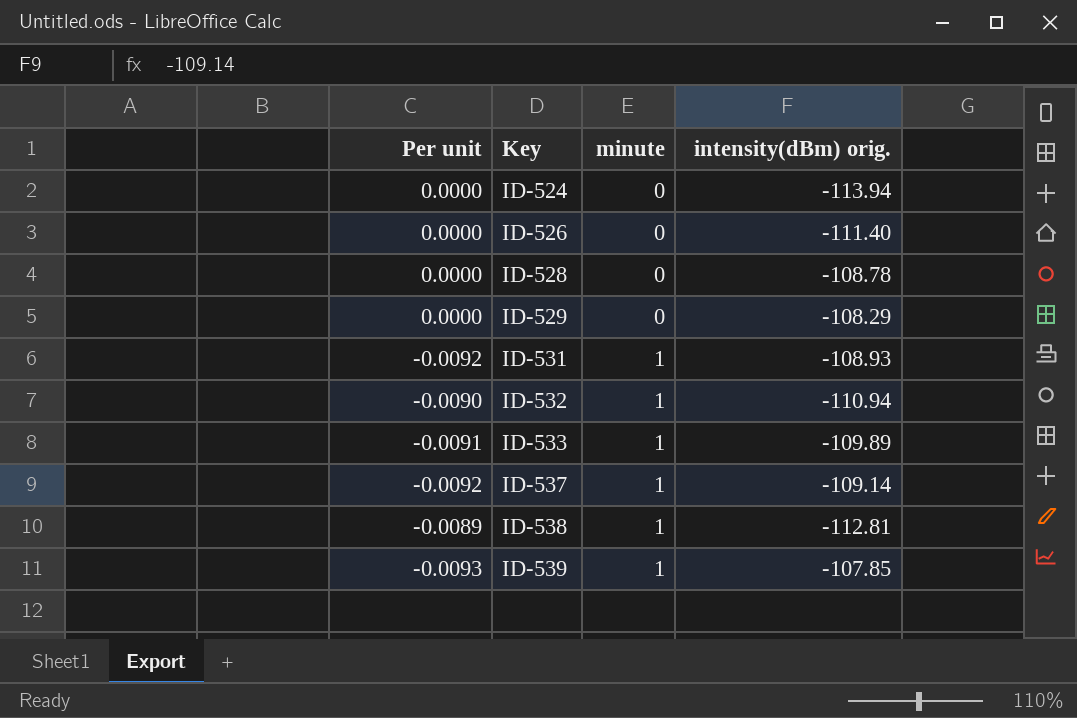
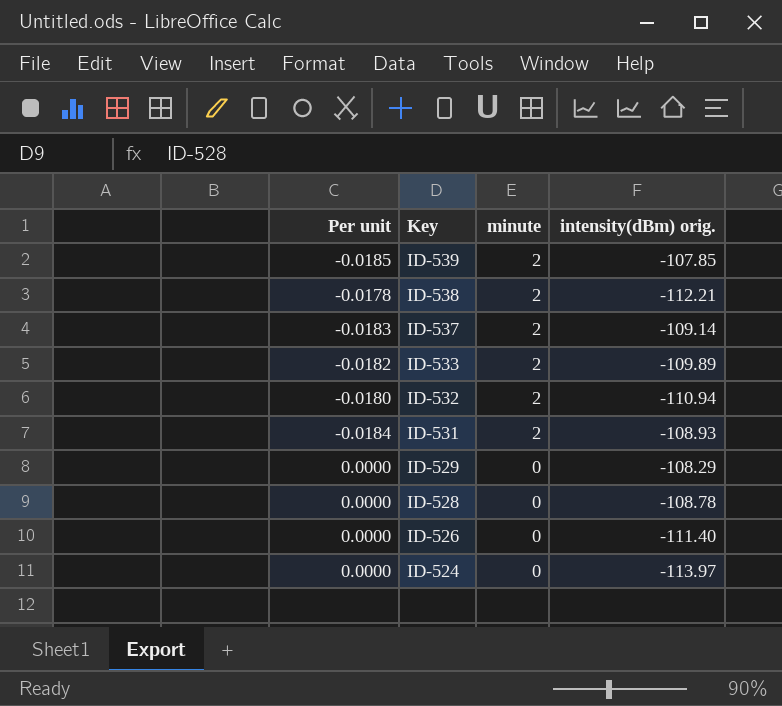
row order: Key ascending -> Key descending
ID-539 | Per unit: -0.0093 -> -0.0185
ID-539 | minute: 1 -> 2
ID-538 | Per unit: -0.0089 -> -0.0178
ID-538 | minute: 1 -> 2
ID-538 | intensity(dBm) orig.: -112.81 -> -112.21
ID-537 | Per unit: -0.0092 -> -0.0183
ID-537 | minute: 1 -> 2
ID-533 | Per unit: -0.0091 -> -0.0182
ID-533 | minute: 1 -> 2
ID-532 | Per unit: -0.0090 -> -0.0180
ID-532 | minute: 1 -> 2
ID-531 | Per unit: -0.0092 -> -0.0184
ID-531 | minute: 1 -> 2
ID-524 | intensity(dBm) orig.: -113.94 -> -113.97

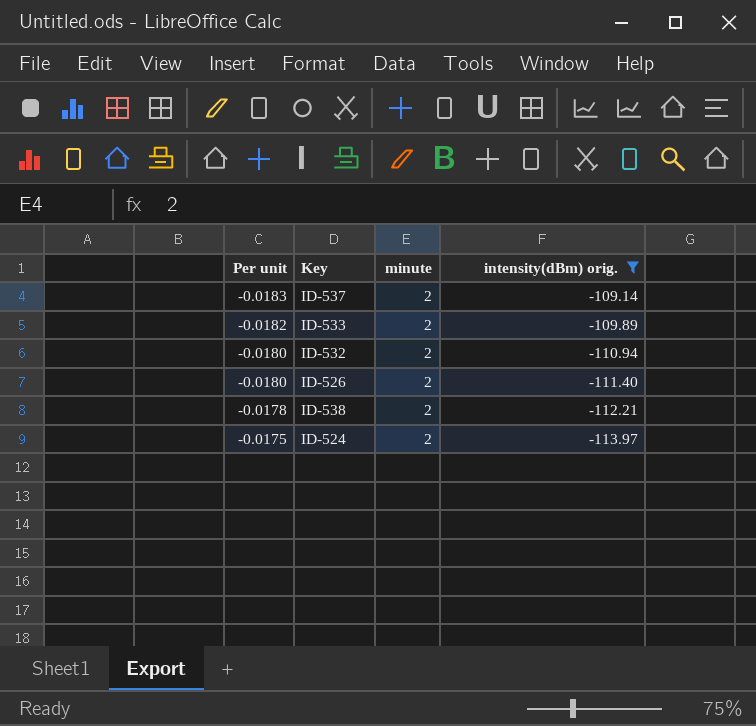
filter: none -> intensity(dBm) orig. <= -109.14
row order: Key descending -> Per unit ascending
ID-526 | Per unit: 0.0000 -> -0.0180
ID-526 | minute: 0 -> 2
ID-524 | Per unit: 0.0000 -> -0.0175
ID-524 | minute: 0 -> 2

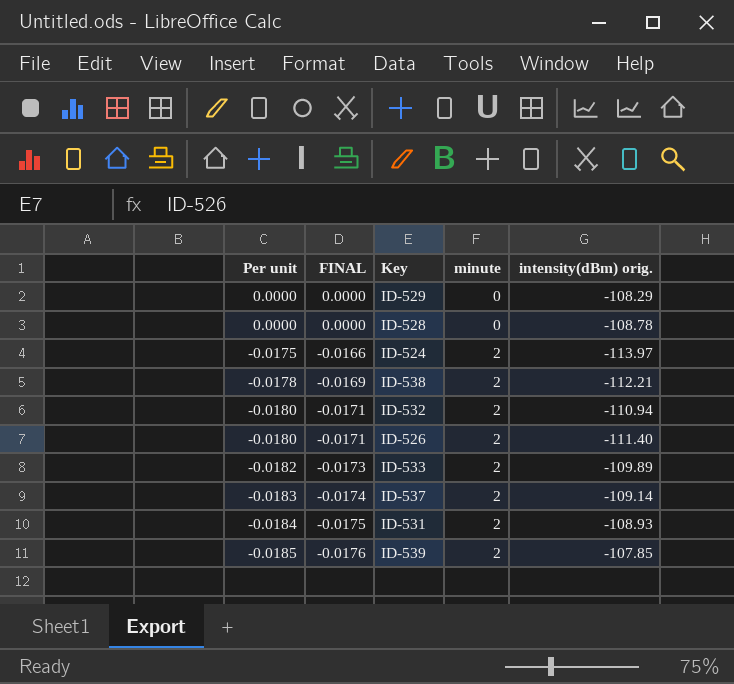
filter: intensity(dBm) orig. <= -109.14 -> none
row order: Per unit ascending -> Per unit descending
column FINAL | formula: none -> [Per unit] * 0.95

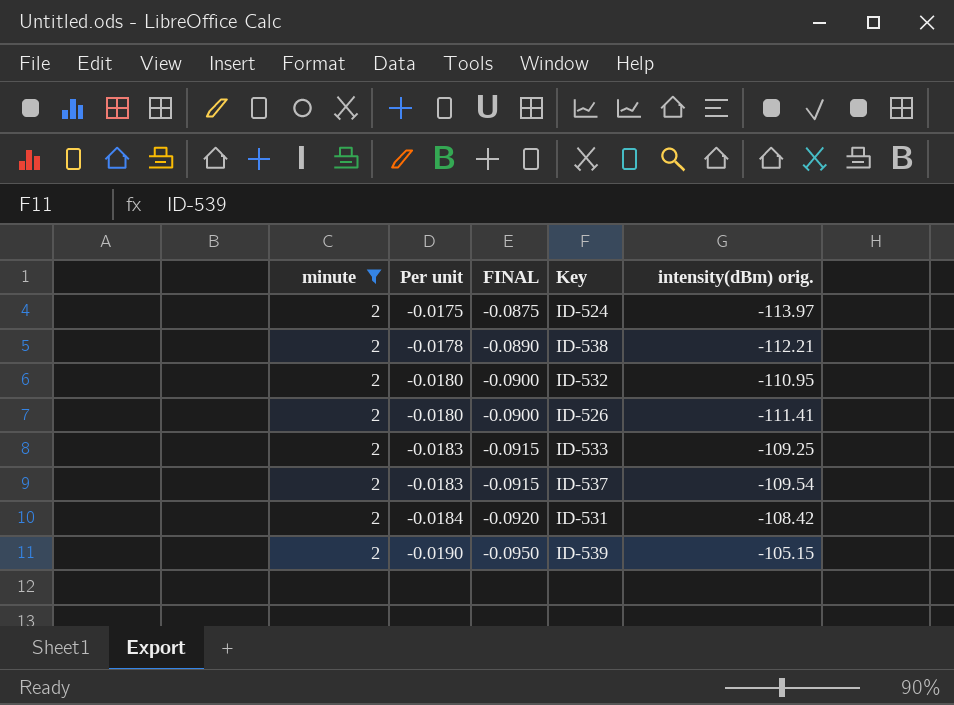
filter: none -> minute = 2
column minute | position: 4 -> 1
column FINAL | formula: [Per unit] * 0.95 -> [Per unit] * 5
ID-532 | intensity(dBm) orig.: -110.94 -> -110.95
ID-526 | intensity(dBm) orig.: -111.40 -> -111.41
ID-533 | Per unit: -0.0182 -> -0.0183
ID-533 | intensity(dBm) orig.: -109.89 -> -109.25
ID-537 | intensity(dBm) orig.: -109.14 -> -109.54
ID-531 | intensity(dBm) orig.: -108.93 -> -108.42
ID-539 | Per unit: -0.0185 -> -0.0190
ID-539 | intensity(dBm) orig.: -107.85 -> -105.15

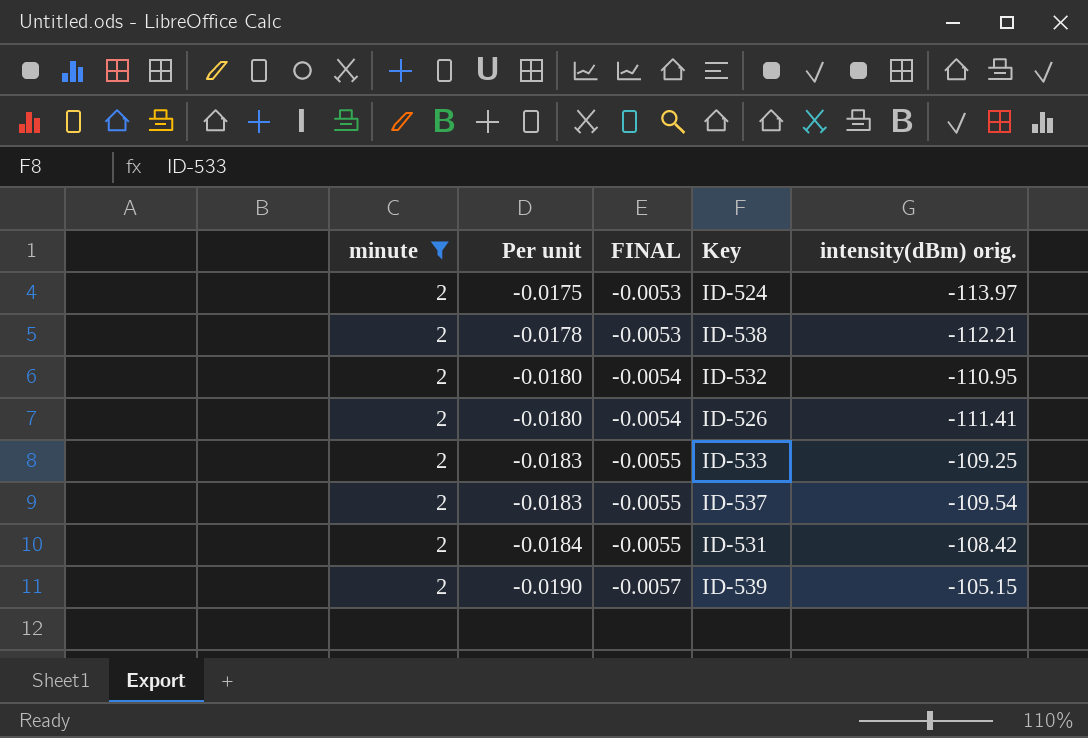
column FINAL | formula: [Per unit] * 5 -> [Per unit] * 0.3

